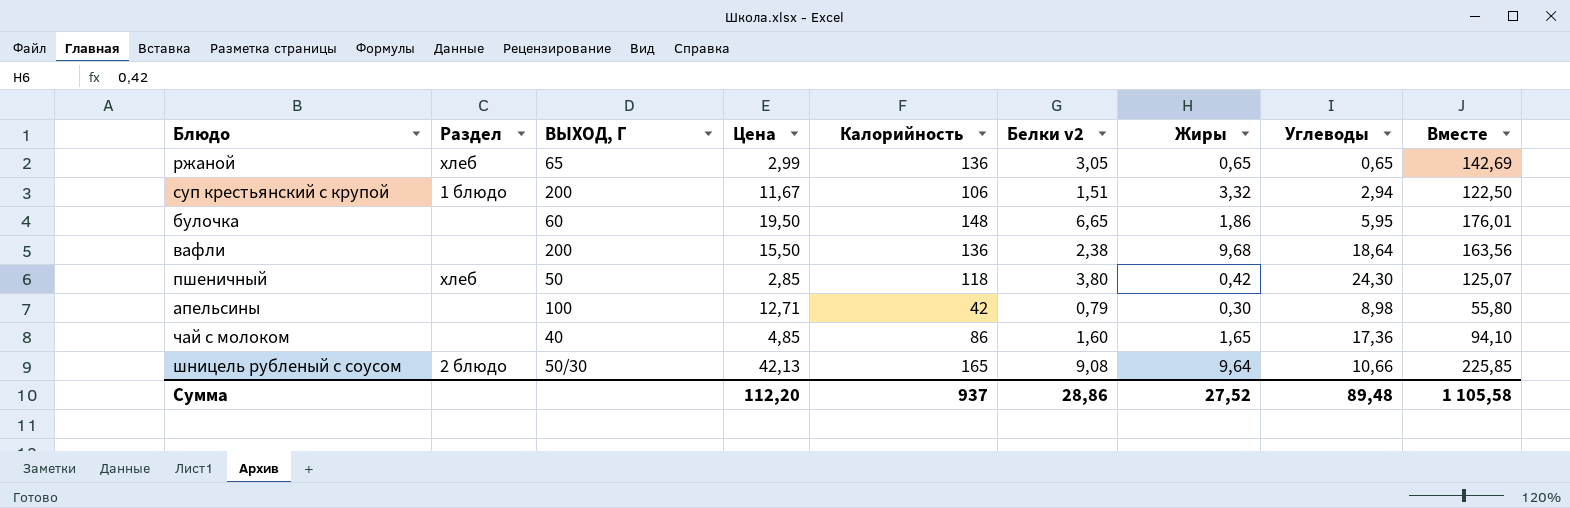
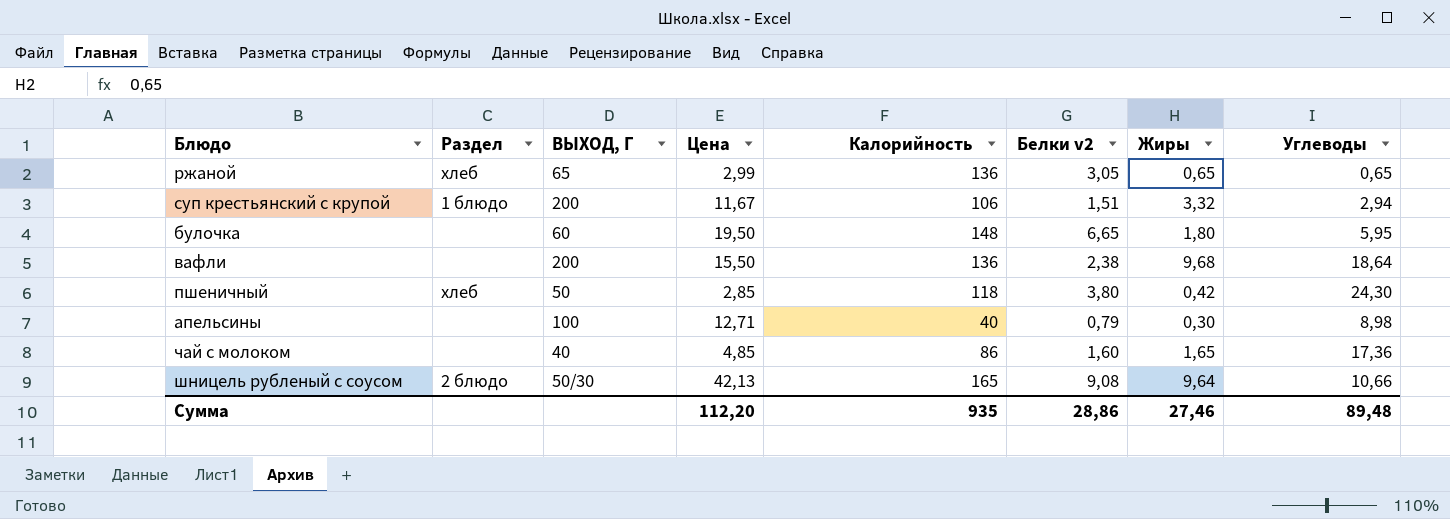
column Вместе | formula: [Цена] + [Калорийность] + [Белки v2] + [Жиры] -> none
булочка | Жиры: 1,86 -> 1,80
апельсины | Калорийность: 42 -> 40
Сумма | Калорийность: 937 -> 935
Сумма | Жиры: 27,52 -> 27,46

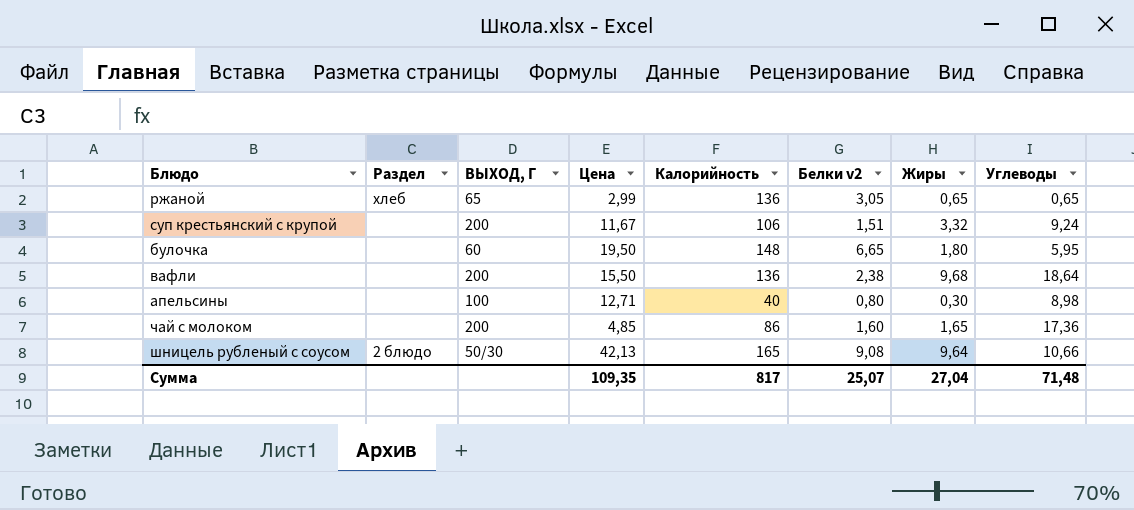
row пшеничный: хлеб | 50 | 2,85 | 118 | 3,80 | 0,42 | 24,30 -> none
суп крестьянский с крупой | Раздел: 1 блюдо -> none
суп крестьянский с крупой | Углеводы: 2,94 -> 9,24
апельсины | Белки v2: 0,79 -> 0,80
чай с молоком | ВЫХОД, Г: 40 -> 200
Сумма | Цена: 112,20 -> 109,35
Сумма | Калорийность: 935 -> 817
Сумма | Белки v2: 28,86 -> 25,07
Сумма | Жиры: 27,46 -> 27,04
Сумма | Углеводы: 89,48 -> 71,48

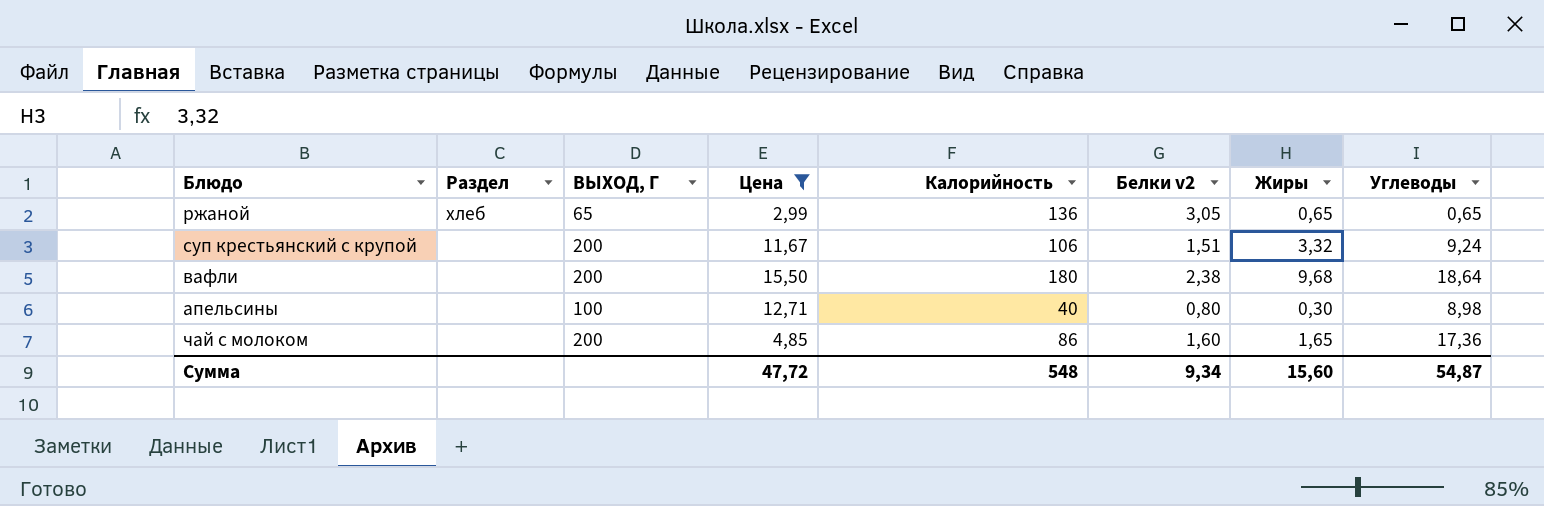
filter: none -> Цена <= 15,50
вафли | Калорийность: 136 -> 180
Сумма | Цена: 109,35 -> 47,72
Сумма | Калорийность: 817 -> 548
Сумма | Белки v2: 25,07 -> 9,34
Сумма | Жиры: 27,04 -> 15,60
Сумма | Углеводы: 71,48 -> 54,87

